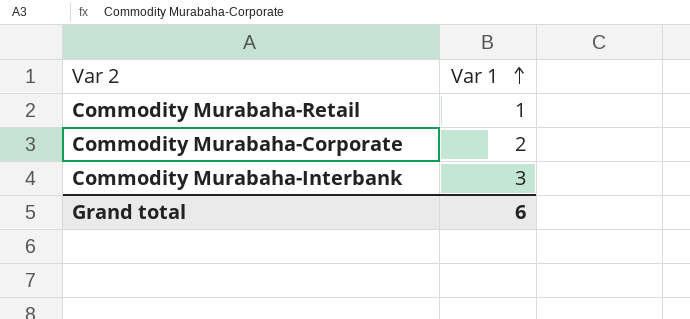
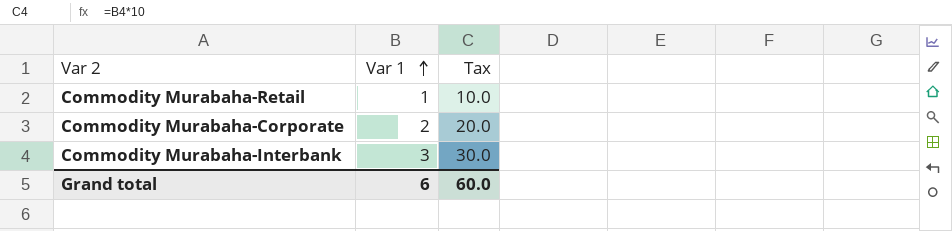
column Tax | formula: none -> [Var 1] * 10

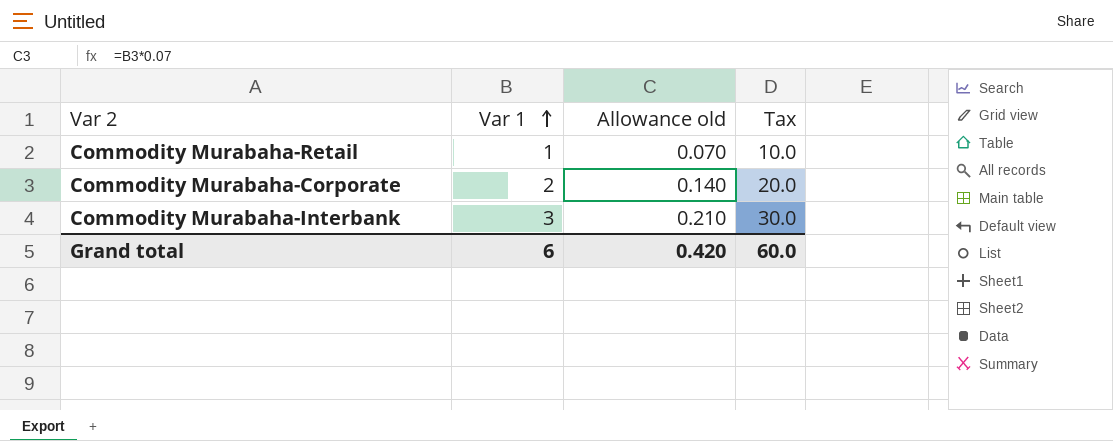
column Allowance old | formula: none -> [Var 1] * 0.07

